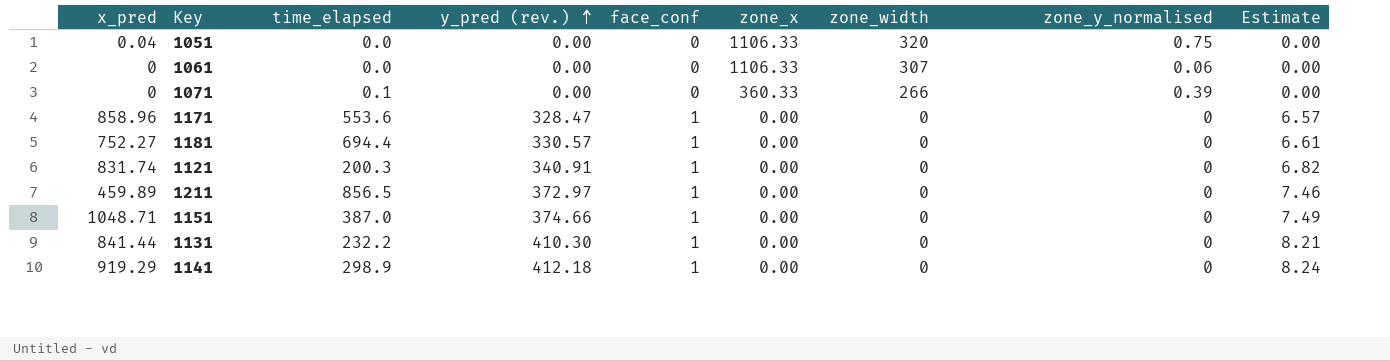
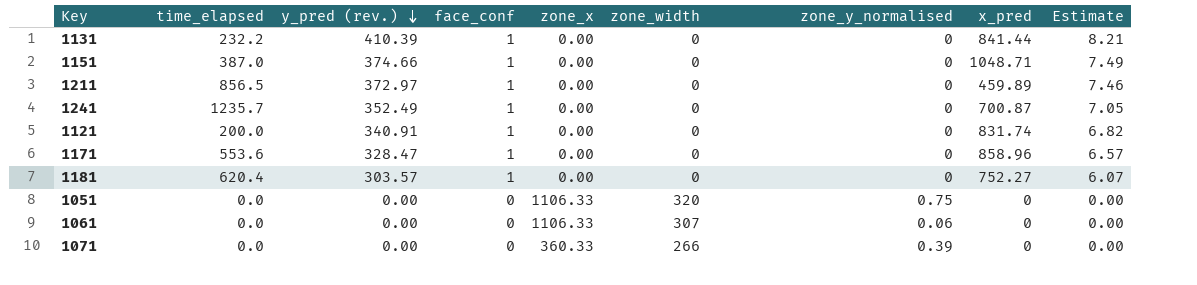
row order: y_pred (rev.) ascending -> y_pred (rev.) descending
column x_pred | position: 1 -> 8
row 1141: 919.29 | 298.9 | 412.18 | 1 | 0.00 | 0 | 0 | 8.24 -> none
1131 | y_pred (rev.): 410.30 -> 410.39
row 1241: none -> 1235.7 | 352.49 | 1 | 0.00 | 0 | 0 | 700.87 | 7.05
1121 | time_elapsed: 200.3 -> 200.0
1181 | time_elapsed: 694.4 -> 620.4
1181 | y_pred (rev.): 330.57 -> 303.57
1181 | Estimate: 6.61 -> 6.07
1051 | x_pred: 0.04 -> 0
1071 | time_elapsed: 0.1 -> 0.0

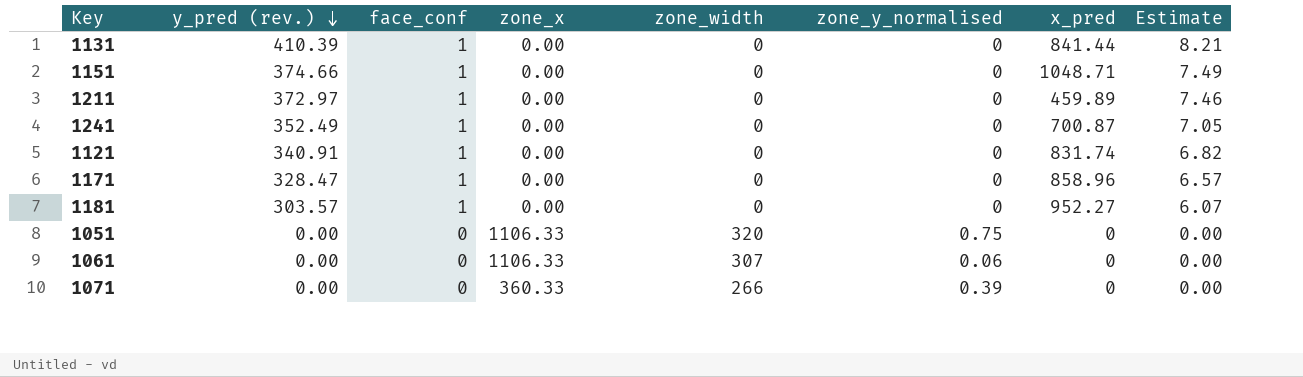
column time_elapsed | position: 2 -> none
1181 | x_pred: 752.27 -> 952.27

